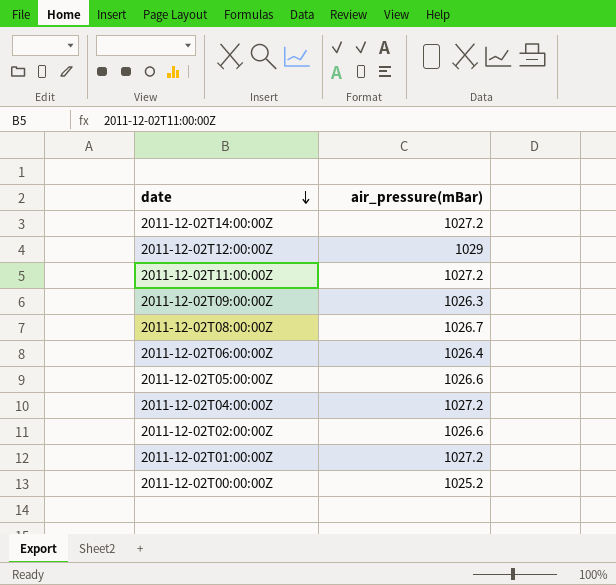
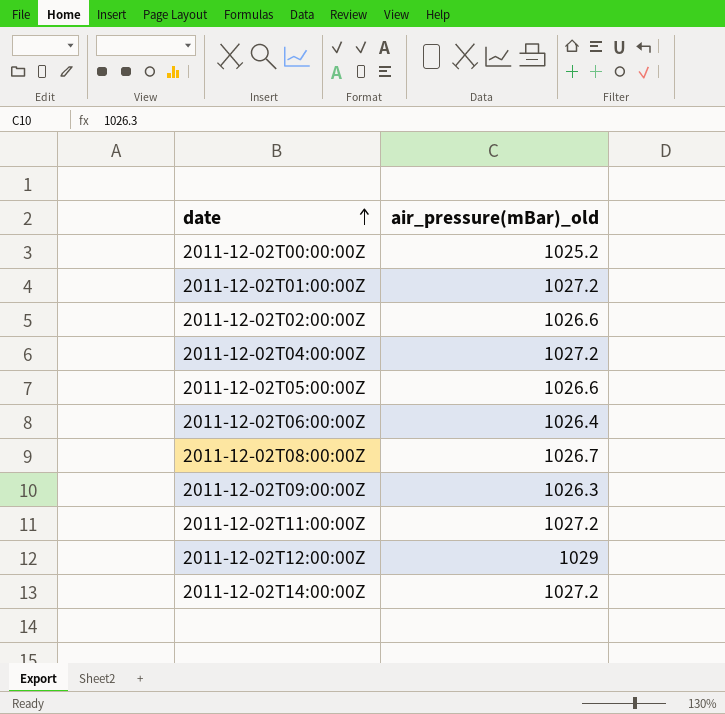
row order: date descending -> date ascending
column name: air_pressure(mBar) -> air_pressure(mBar)_old

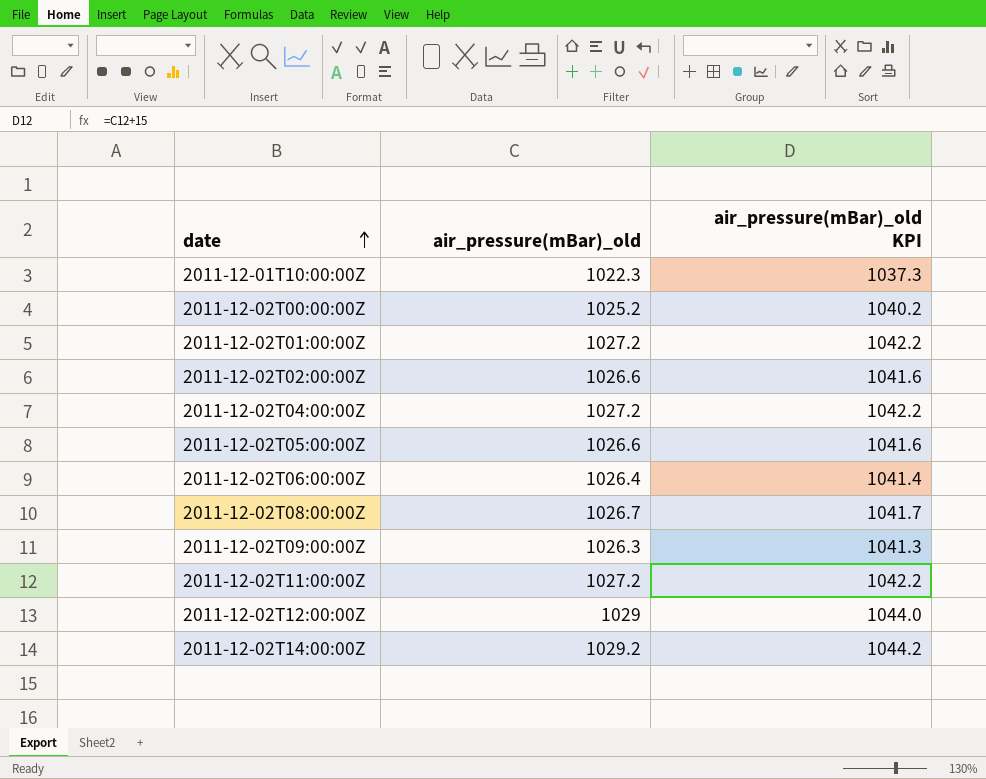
column air_pressure(mBar)_old KPI | formula: none -> [air_pressure(mBar)_old] + 15
row 2011-12-01T10:00:00Z: none -> 1022.3 | 1037.3
2011-12-02T14:00:00Z | air_pressure(mBar)_old: 1027.2 -> 1029.2

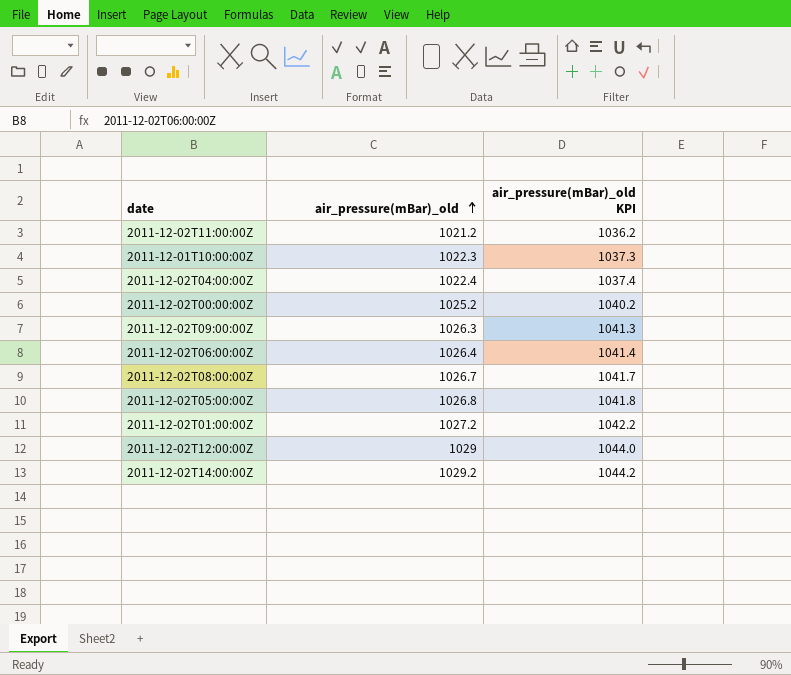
row order: date ascending -> air_pressure(mBar)_old ascending
row 2011-12-02T02:00:00Z: 1026.6 | 1041.6 -> none
2011-12-02T11:00:00Z | air_pressure(mBar)_old: 1027.2 -> 1021.2
2011-12-02T11:00:00Z | air_pressure(mBar)_old KPI: 1042.2 -> 1036.2
2011-12-02T04:00:00Z | air_pressure(mBar)_old: 1027.2 -> 1022.4
2011-12-02T04:00:00Z | air_pressure(mBar)_old KPI: 1042.2 -> 1037.4
2011-12-02T05:00:00Z | air_pressure(mBar)_old: 1026.6 -> 1026.8
2011-12-02T05:00:00Z | air_pressure(mBar)_old KPI: 1041.6 -> 1041.8

